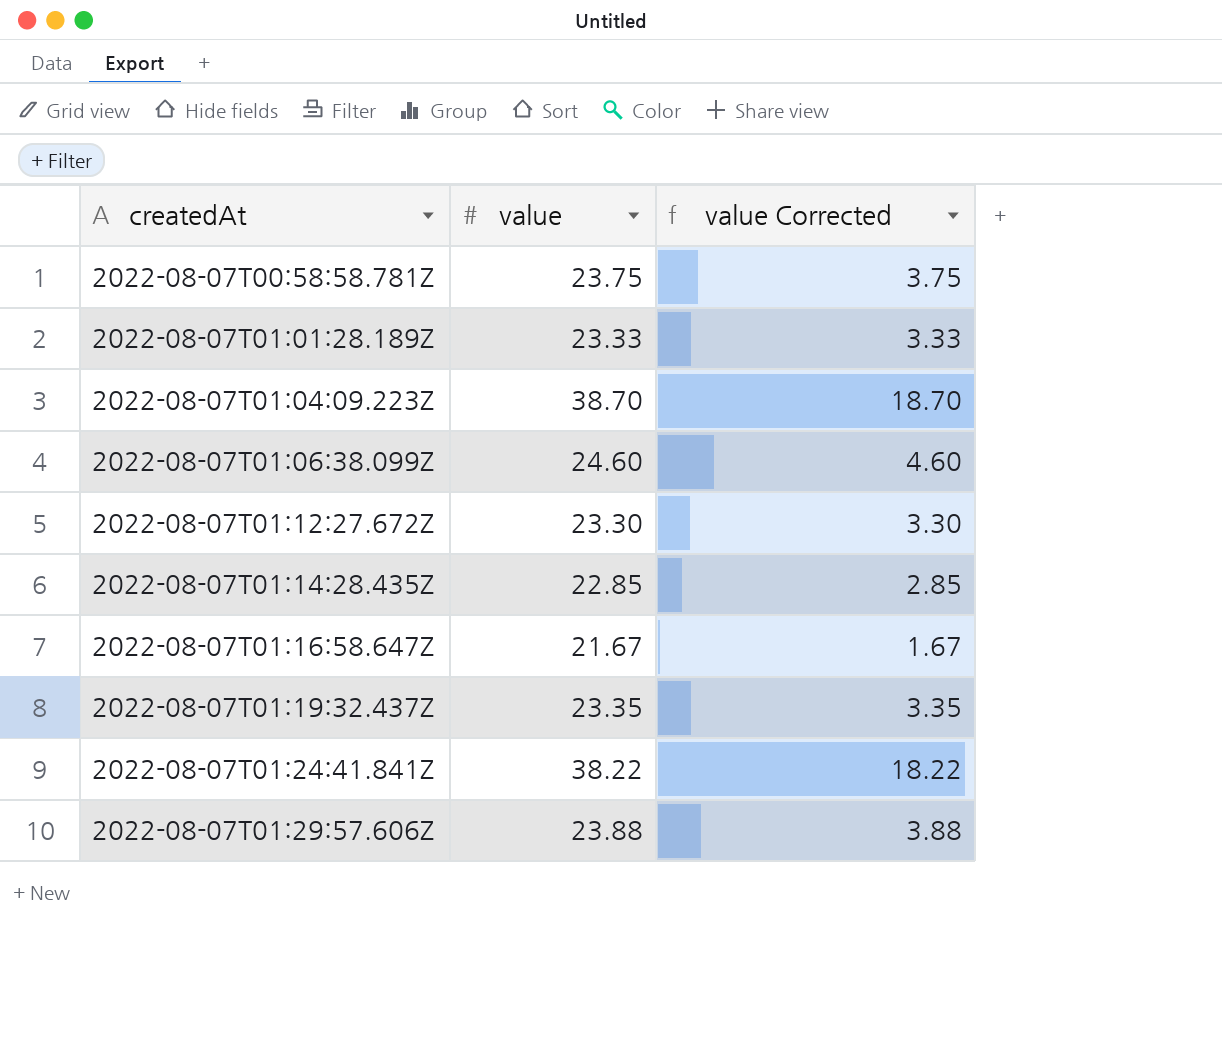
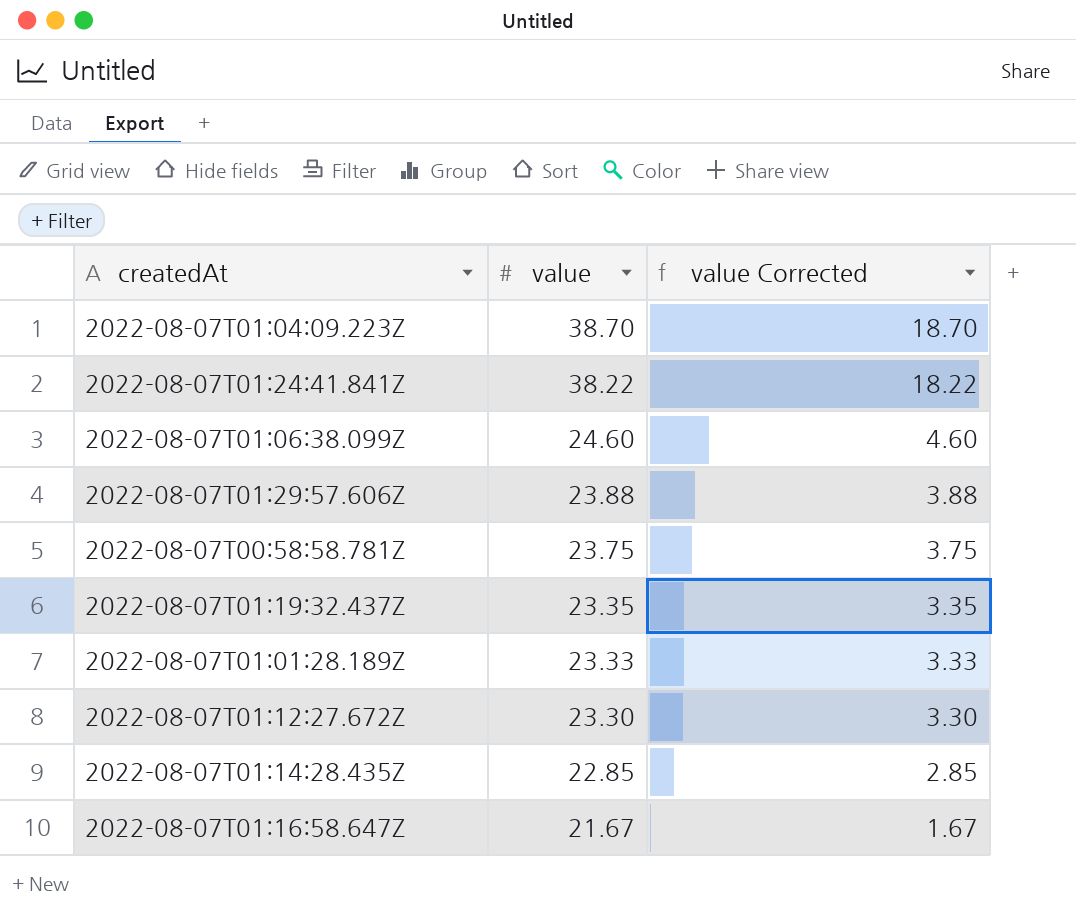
row order: createdAt ascending -> value descending

